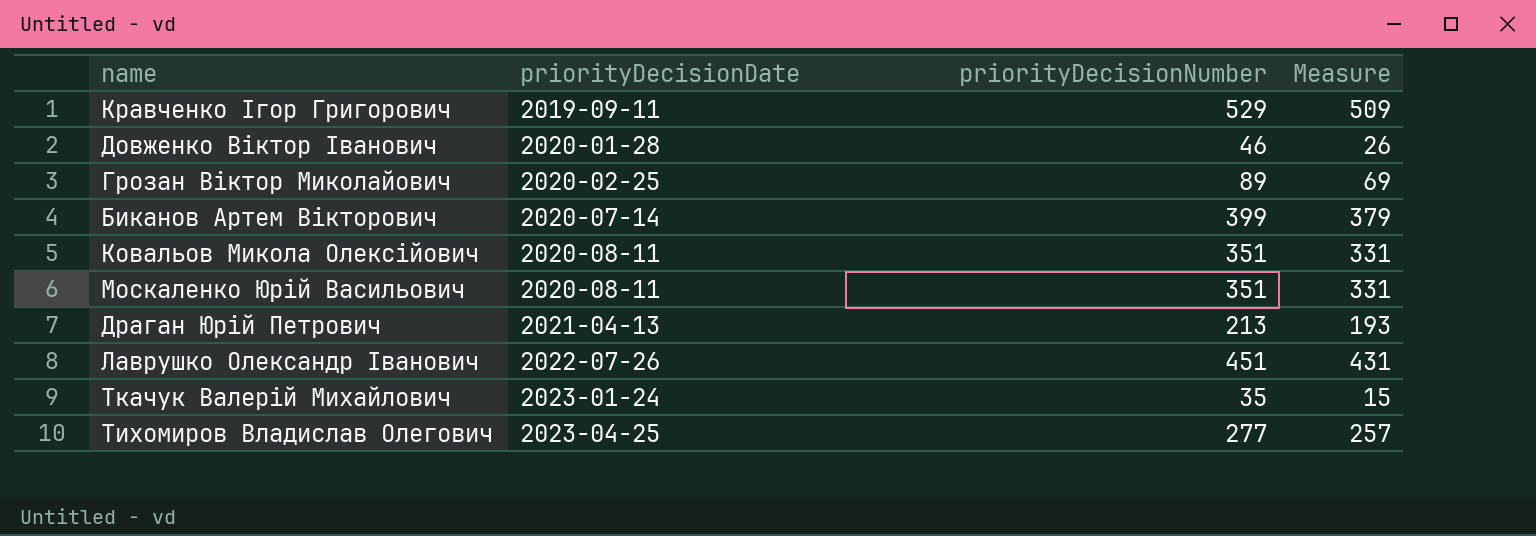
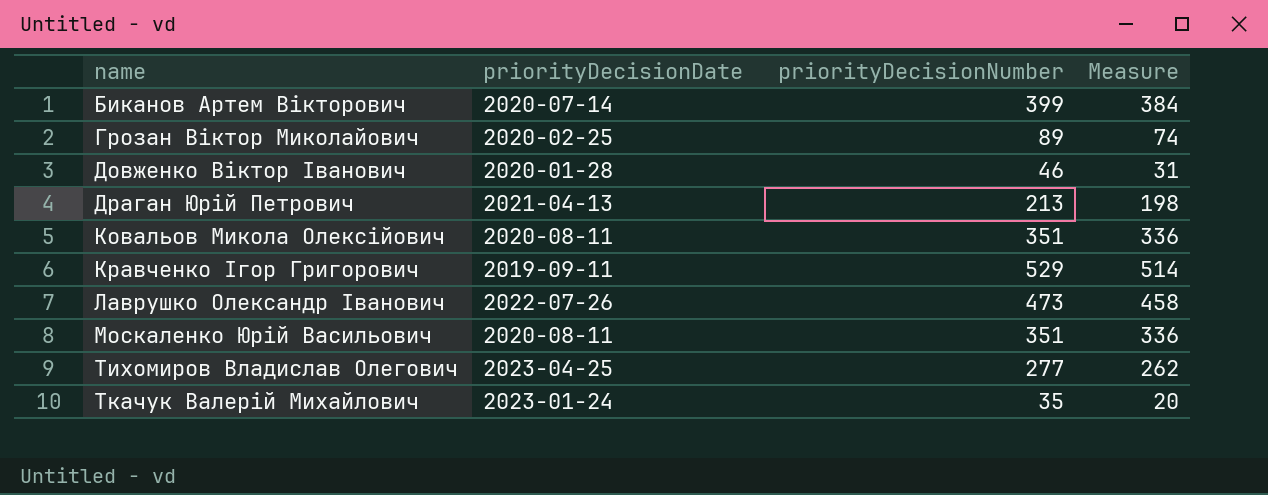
row order: priorityDecisionDate ascending -> name ascending
column Measure | formula: [priorityDecisionNumber] - 20 -> [priorityDecisionNumber] - 15
Лаврушко Олександр Іванович | priorityDecisionNumber: 451 -> 473

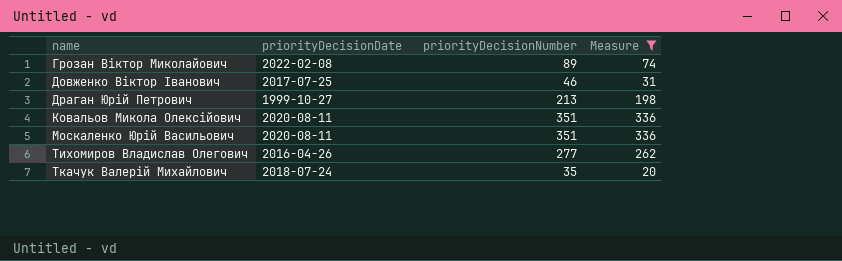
filter: none -> Measure <= 336
Грозан Віктор Миколайович | priorityDecisionDate: 2020-02-25 -> 2022-02-08
Довженко Віктор Іванович | priorityDecisionDate: 2020-01-28 -> 2017-07-25
Драган Юрій Петрович | priorityDecisionDate: 2021-04-13 -> 1999-10-27
Тихомиров Владислав Олегович | priorityDecisionDate: 2023-04-25 -> 2016-04-26
Ткачук Валерій Михайлович | priorityDecisionDate: 2023-01-24 -> 2018-07-24

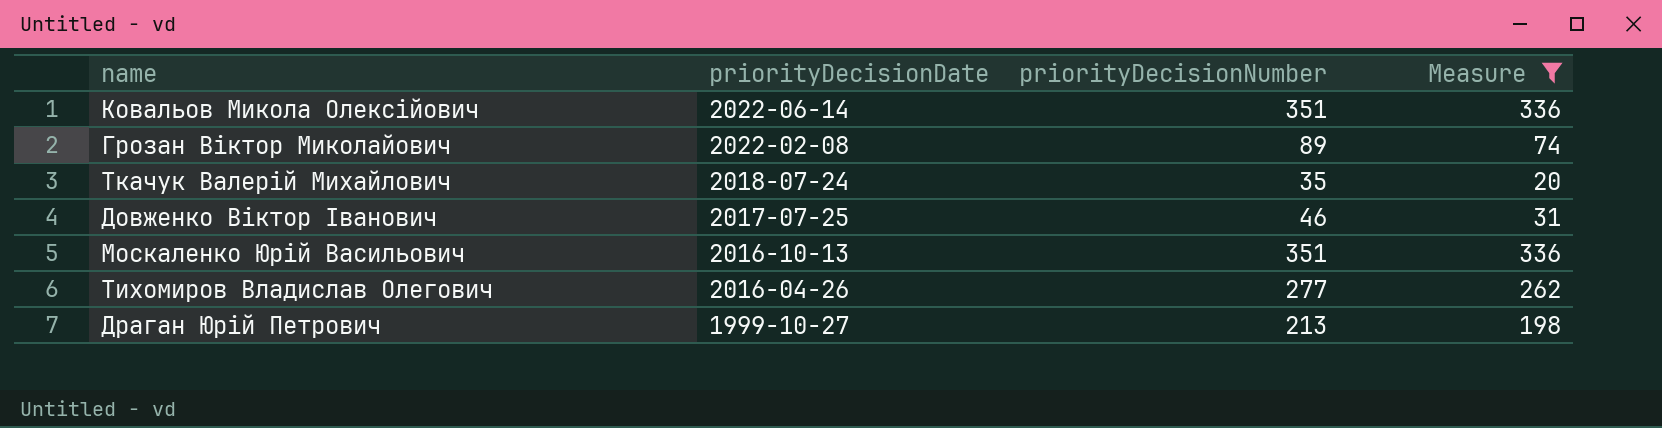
row order: name ascending -> priorityDecisionDate descending
Ковальов Микола Олексійович | priorityDecisionDate: 2020-08-11 -> 2022-06-14
Москаленко Юрій Васильович | priorityDecisionDate: 2020-08-11 -> 2016-10-13

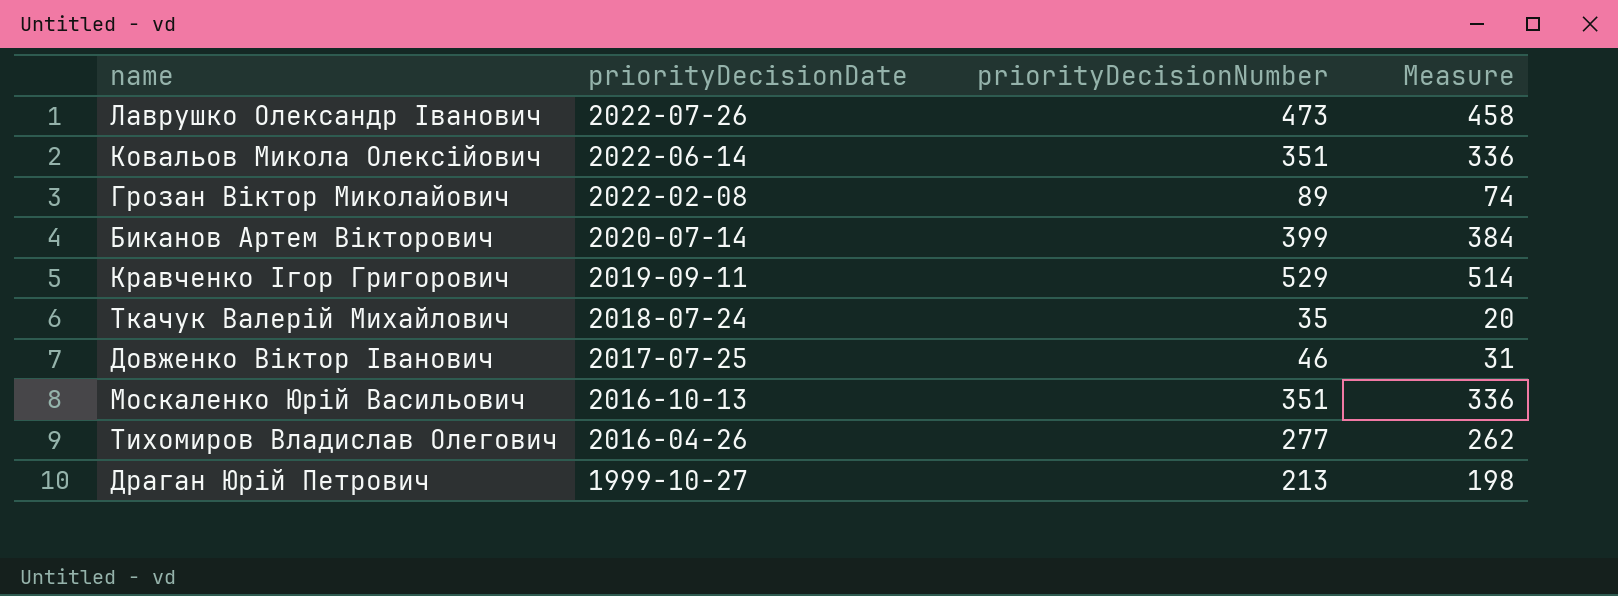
filter: Measure <= 336 -> none

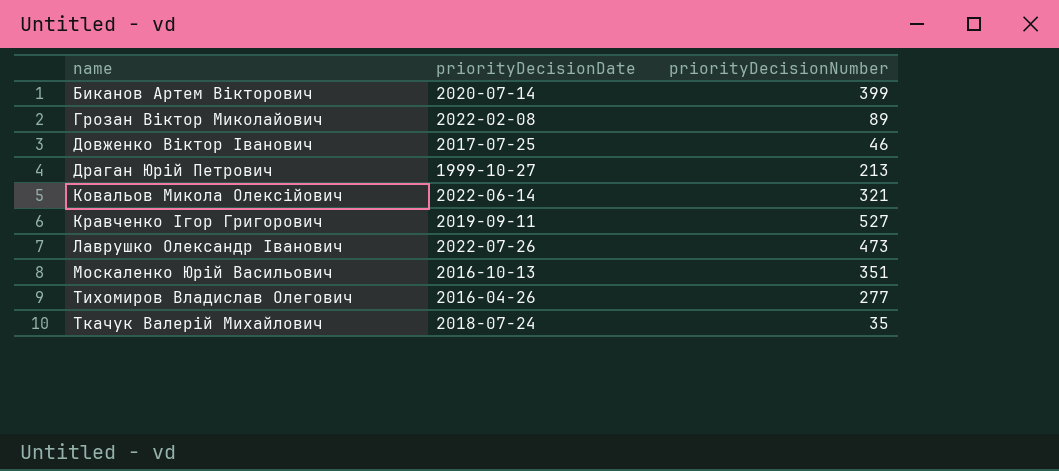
row order: priorityDecisionDate descending -> name ascending
column Measure | formula: [priorityDecisionNumber] - 15 -> none
Ковальов Микола Олексійович | priorityDecisionNumber: 351 -> 321
Кравченко Ігор Григорович | priorityDecisionNumber: 529 -> 527

